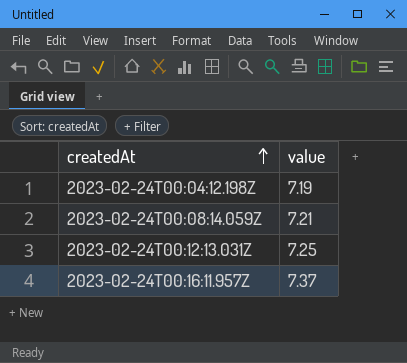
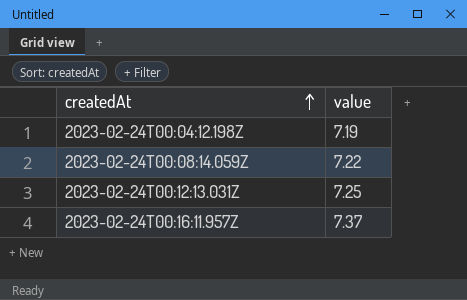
2023-02-24T00:08:14.059Z | value: 7.21 -> 7.22

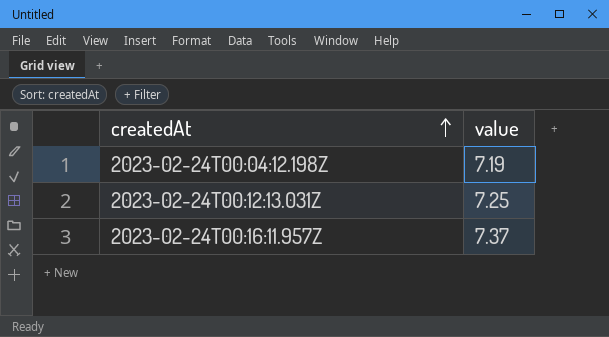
row 2023-02-24T00:08:14.059Z: 7.22 -> none

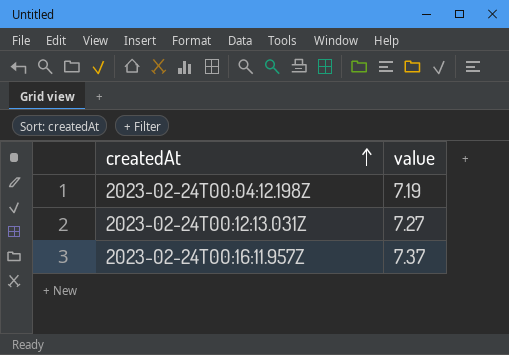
2023-02-24T00:12:13.031Z | value: 7.25 -> 7.27

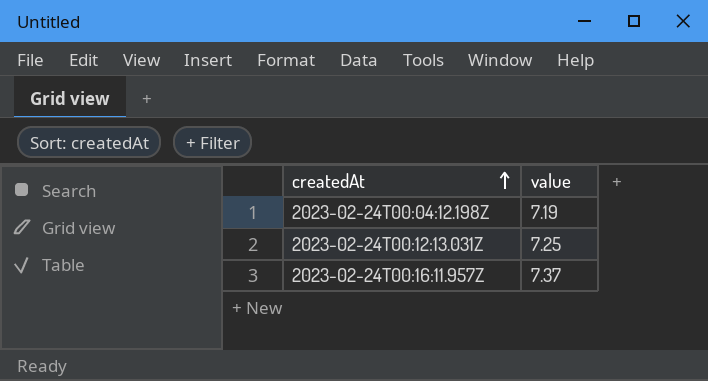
2023-02-24T00:12:13.031Z | value: 7.27 -> 7.25

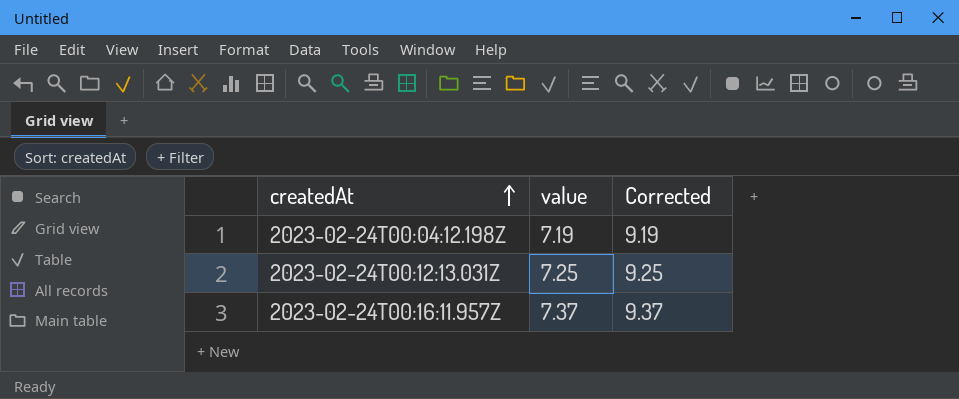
column Corrected | formula: none -> [value] + 2

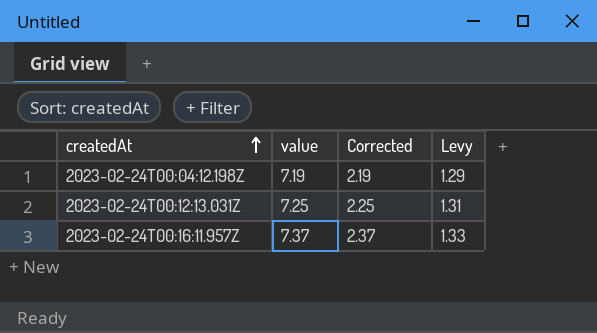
column Corrected | formula: [value] + 2 -> [value] - 5
column Levy | formula: none -> [value] * 0.18

